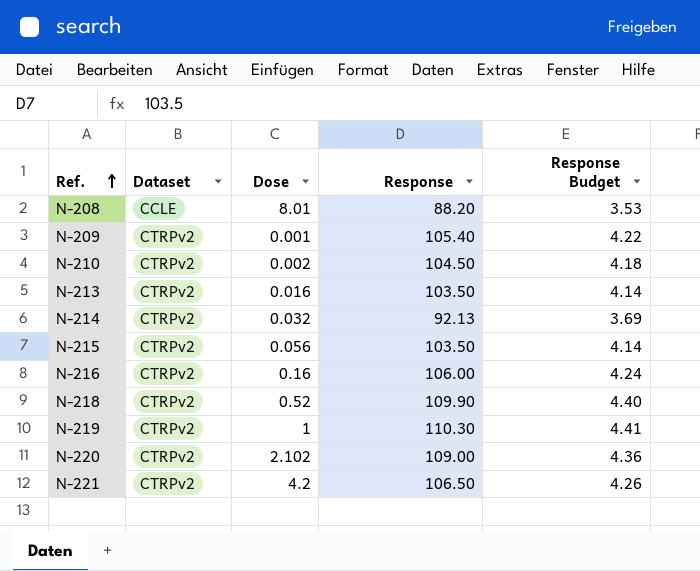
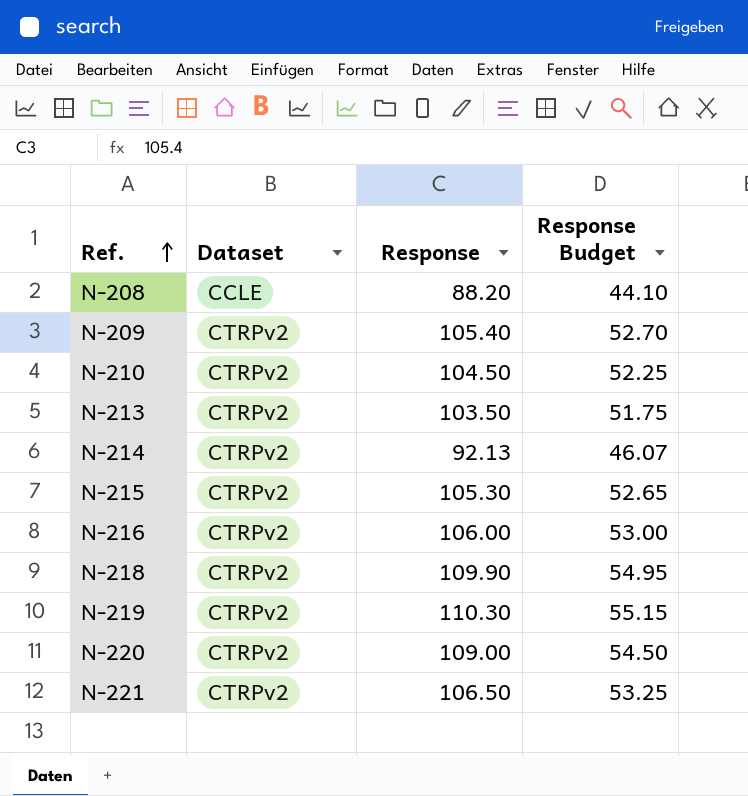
column Dose | position: 3 -> none
column Response Budget | formula: [Response] * 0.04 -> [Response] * 0.5
N-215 | Response: 103.50 -> 105.30

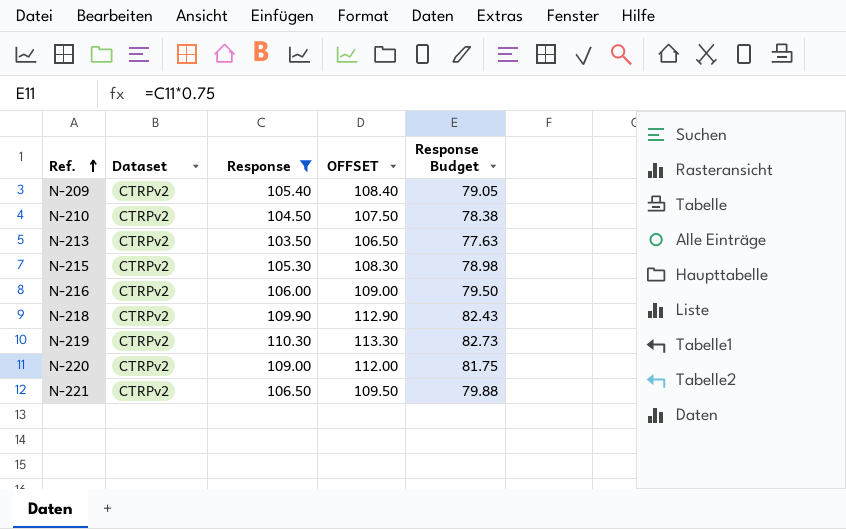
filter: none -> Response >= 103.50
column OFFSET | formula: none -> [Response] + 3
column Response Budget | formula: [Response] * 0.5 -> [Response] * 0.75

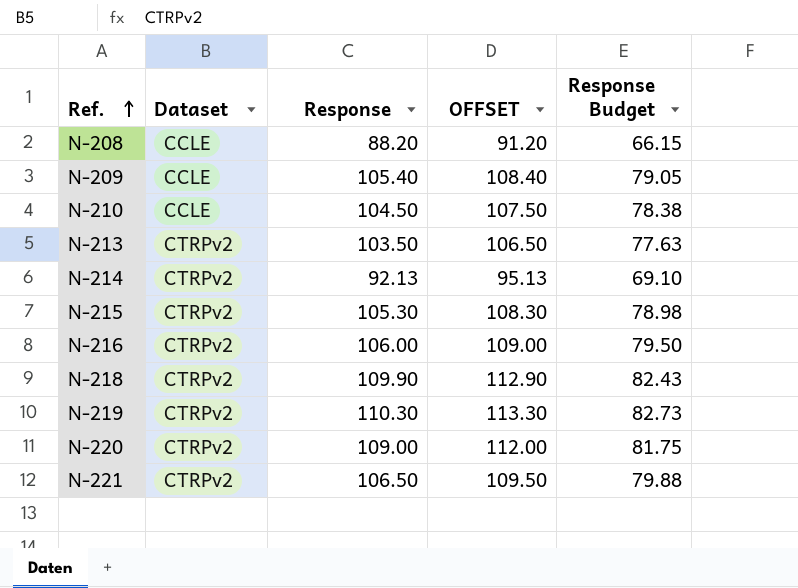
filter: Response >= 103.50 -> none
N-209 | Dataset: CTRPv2 -> CCLE
N-210 | Dataset: CTRPv2 -> CCLE

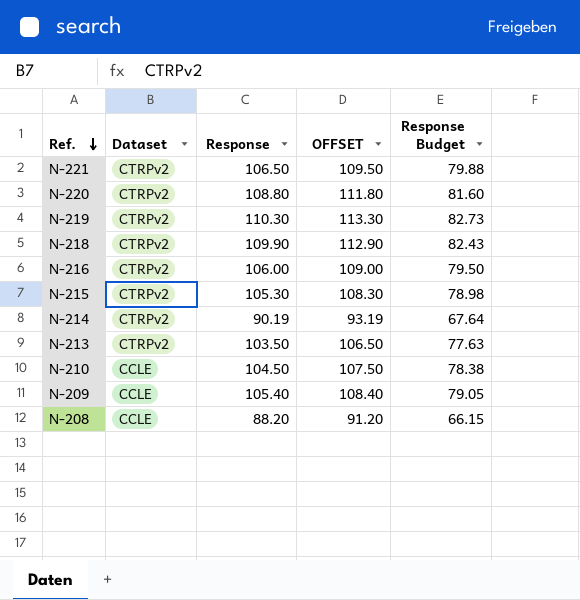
row order: Ref. ascending -> Ref. descending
N-220 | Response: 109.00 -> 108.80
N-220 | OFFSET: 112.00 -> 111.80
N-220 | Response Budget: 81.75 -> 81.60
N-214 | Response: 92.13 -> 90.19
N-214 | OFFSET: 95.13 -> 93.19
N-214 | Response Budget: 69.10 -> 67.64

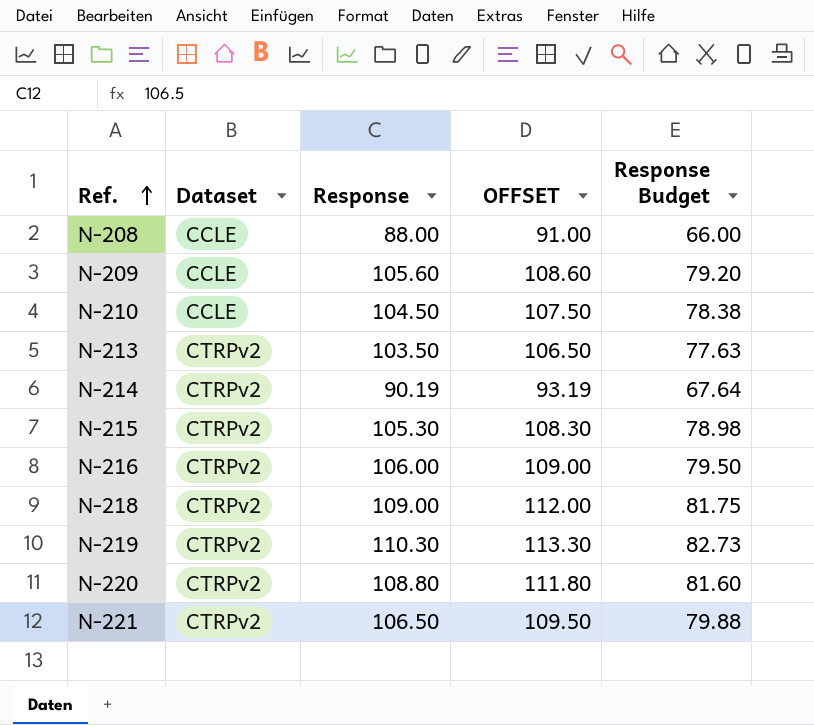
row order: Ref. descending -> Ref. ascending
N-208 | Response: 88.20 -> 88.00
N-208 | OFFSET: 91.20 -> 91.00
N-208 | Response Budget: 66.15 -> 66.00
N-209 | Response: 105.40 -> 105.60
N-209 | OFFSET: 108.40 -> 108.60
N-209 | Response Budget: 79.05 -> 79.20
N-218 | Response: 109.90 -> 109.00
N-218 | OFFSET: 112.90 -> 112.00
N-218 | Response Budget: 82.43 -> 81.75

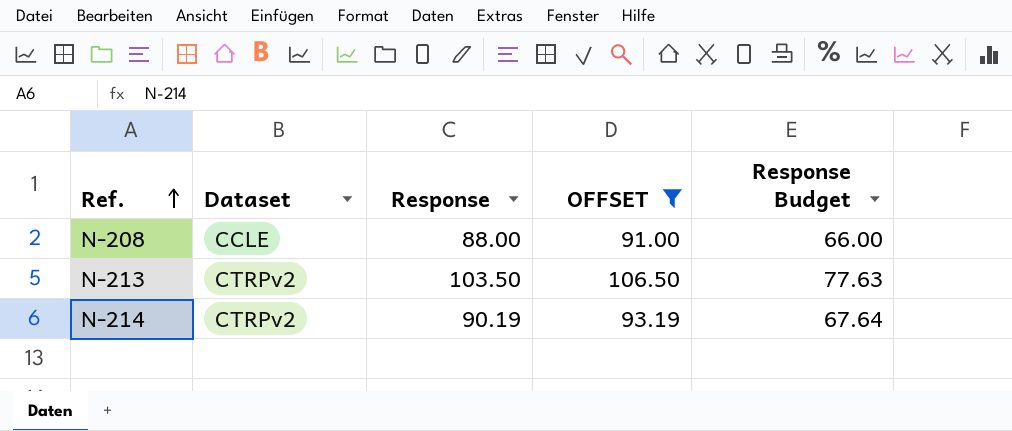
filter: none -> OFFSET <= 106.50

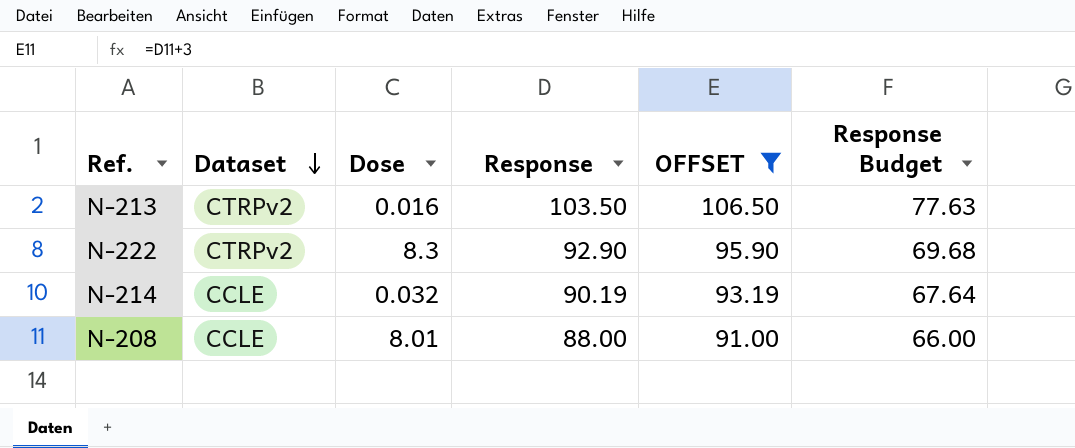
row order: Ref. ascending -> Dataset descending
column Dose | position: none -> 3
row N-222: none -> CTRPv2 | 8.3 | 92.90 | 95.90 | 69.68
N-214 | Dataset: CTRPv2 -> CCLE

